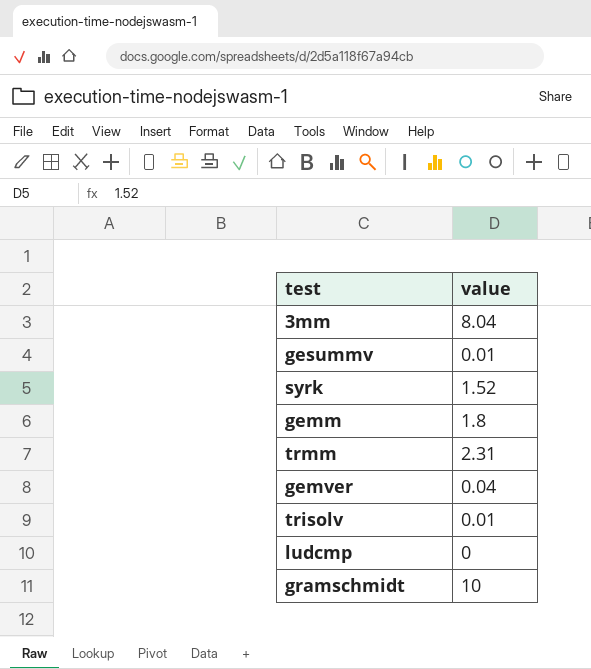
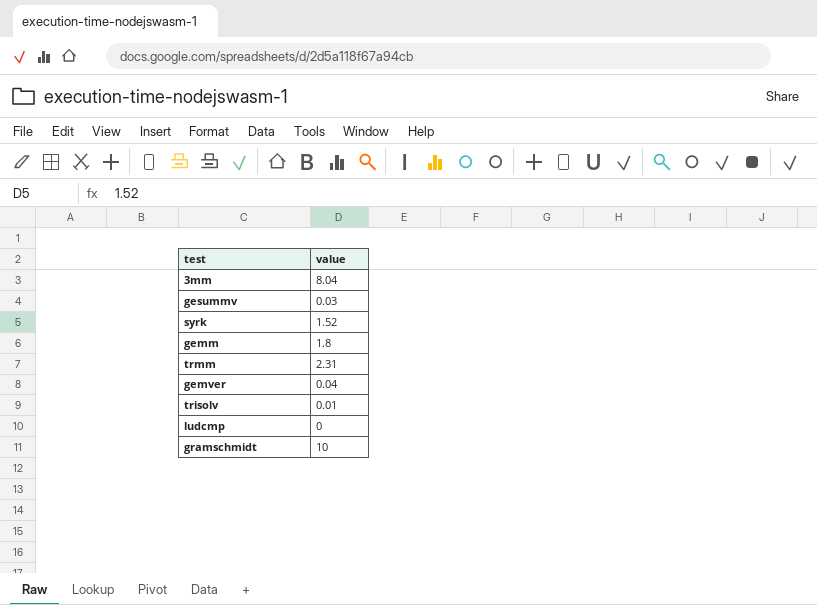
gesummv | value: 0.01 -> 0.03

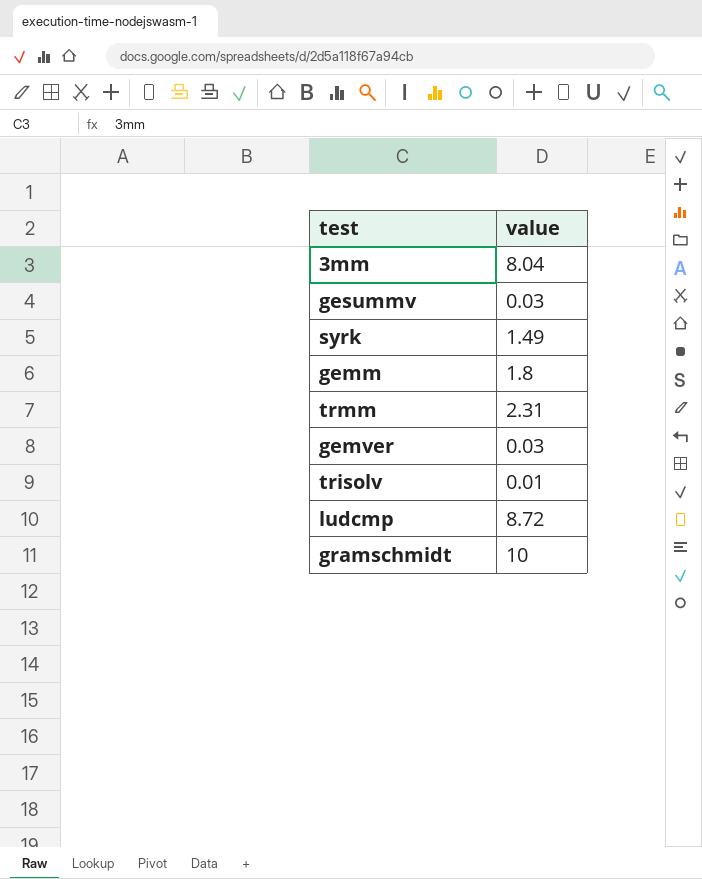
syrk | value: 1.52 -> 1.49
gemver | value: 0.04 -> 0.03
ludcmp | value: 0 -> 8.72

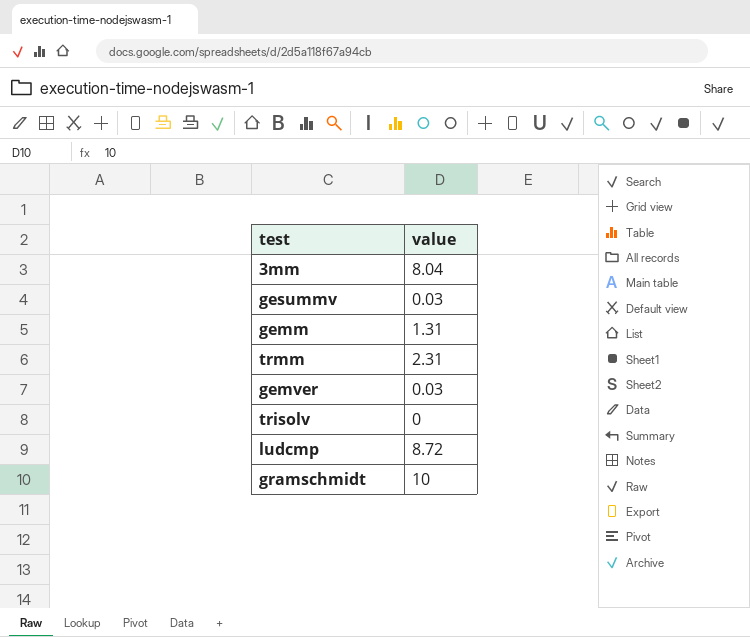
row syrk: 1.49 -> none
gemm | value: 1.8 -> 1.31
trisolv | value: 0.01 -> 0

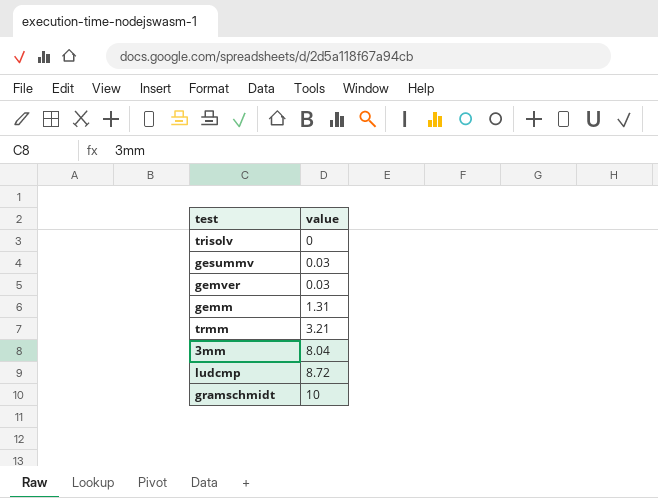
row order: none -> value ascending
trmm | value: 2.31 -> 3.21

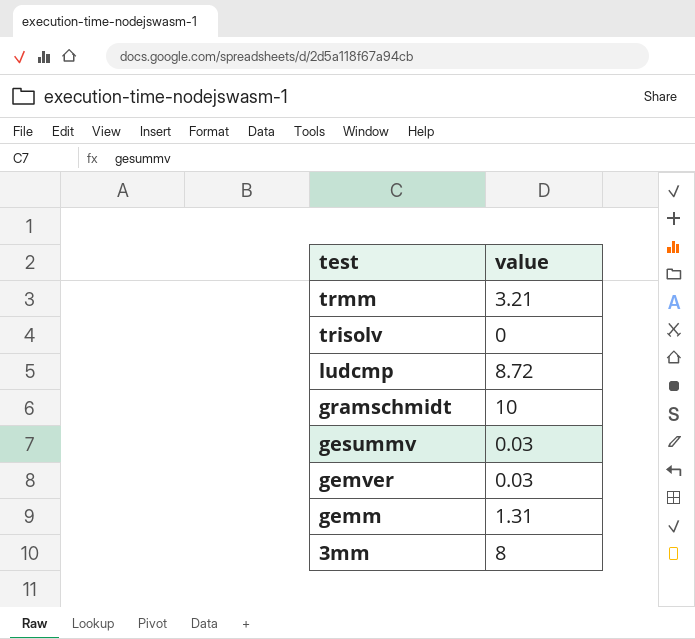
row order: value ascending -> test descending
3mm | value: 8.04 -> 8

